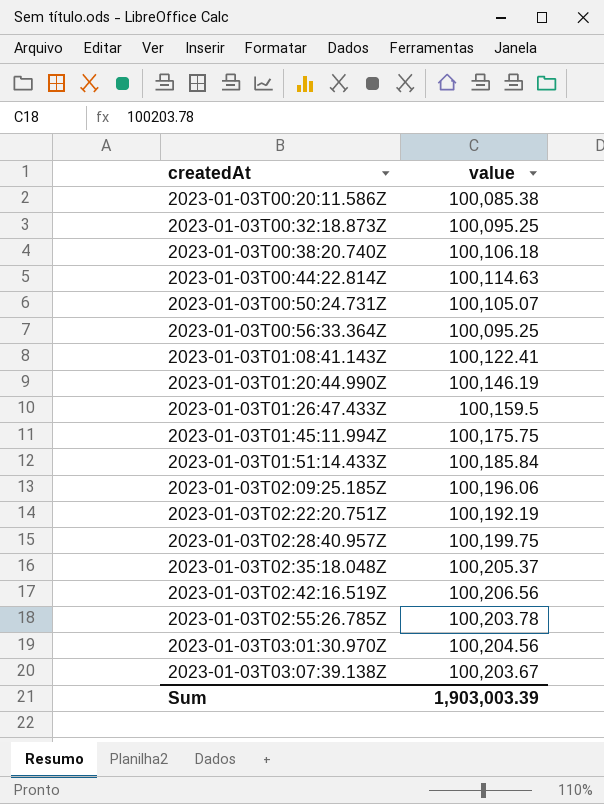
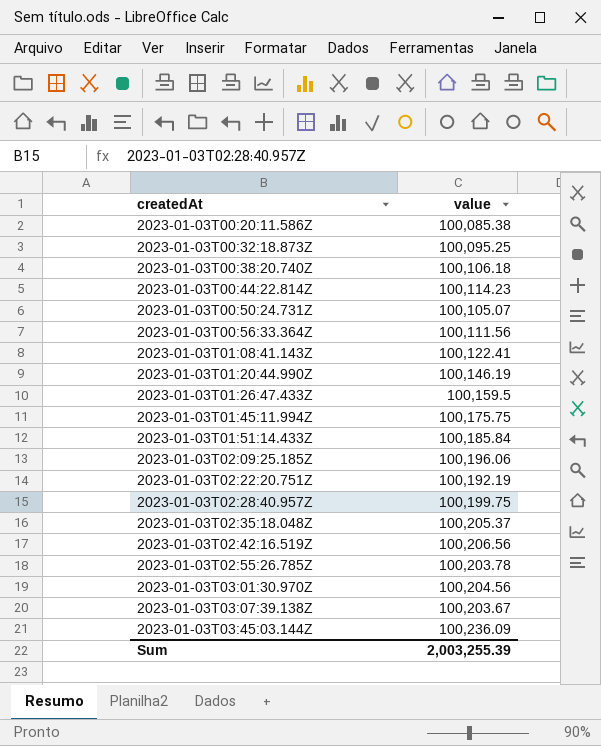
2023-01-03T00:44:22.814Z | value: 100,114.63 -> 100,114.23
2023-01-03T00:56:33.364Z | value: 100,095.25 -> 100,111.56
row 2023-01-03T03:45:03.144Z: none -> 100,236.09
Sum | value: 1,903,003.39 -> 2,003,255.39

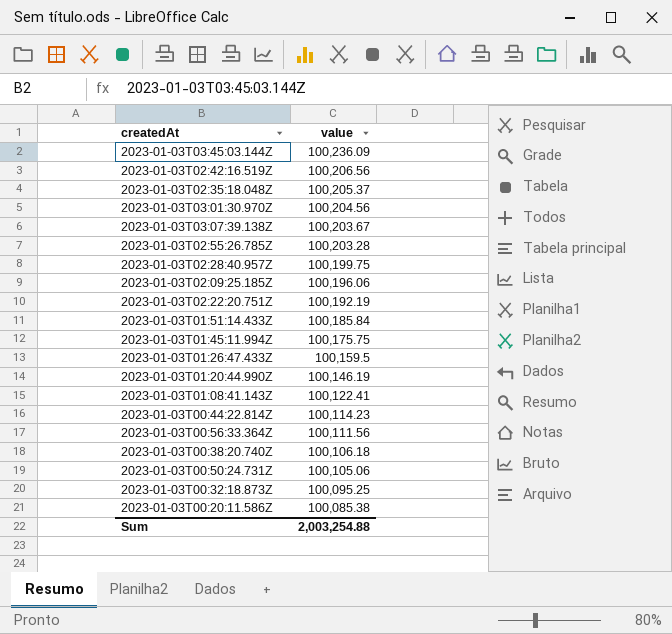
row order: createdAt ascending -> value descending
2023-01-03T02:55:26.785Z | value: 100,203.78 -> 100,203.28
2023-01-03T00:50:24.731Z | value: 100,105.07 -> 100,105.06
Sum | value: 2,003,255.39 -> 2,003,254.88

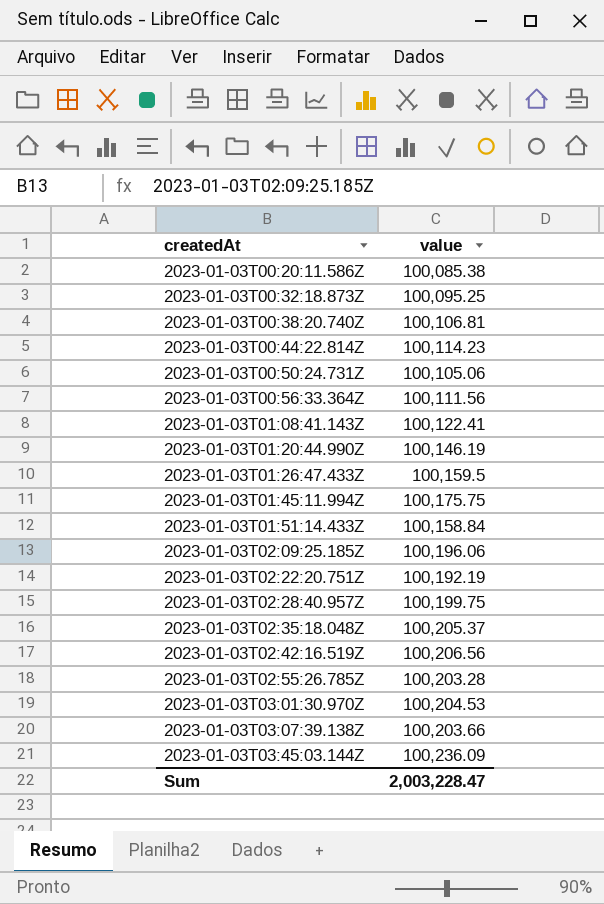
row order: value descending -> createdAt ascending
2023-01-03T00:38:20.740Z | value: 100,106.18 -> 100,106.81
2023-01-03T01:51:14.433Z | value: 100,185.84 -> 100,158.84
2023-01-03T03:01:30.970Z | value: 100,204.56 -> 100,204.53
2023-01-03T03:07:39.138Z | value: 100,203.67 -> 100,203.66
Sum | value: 2,003,254.88 -> 2,003,228.47

